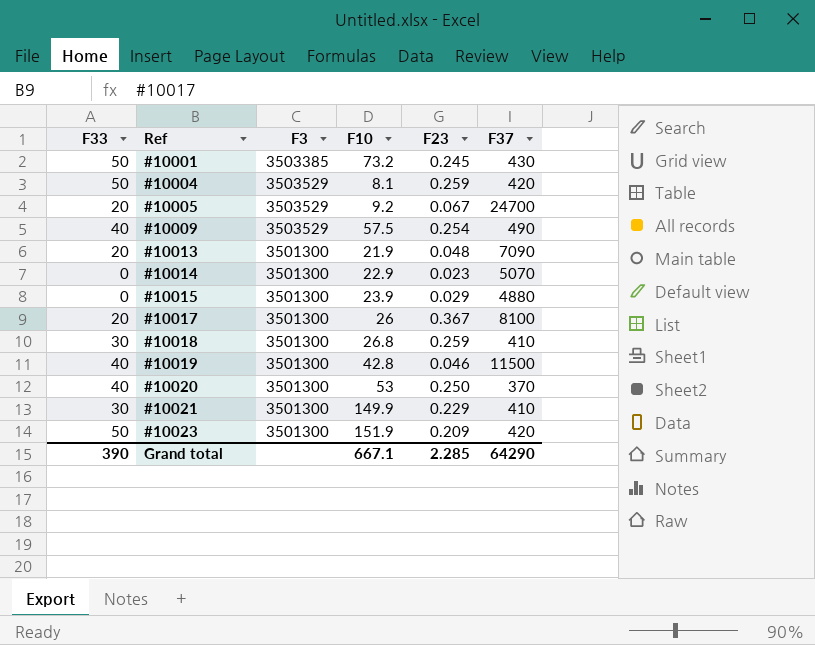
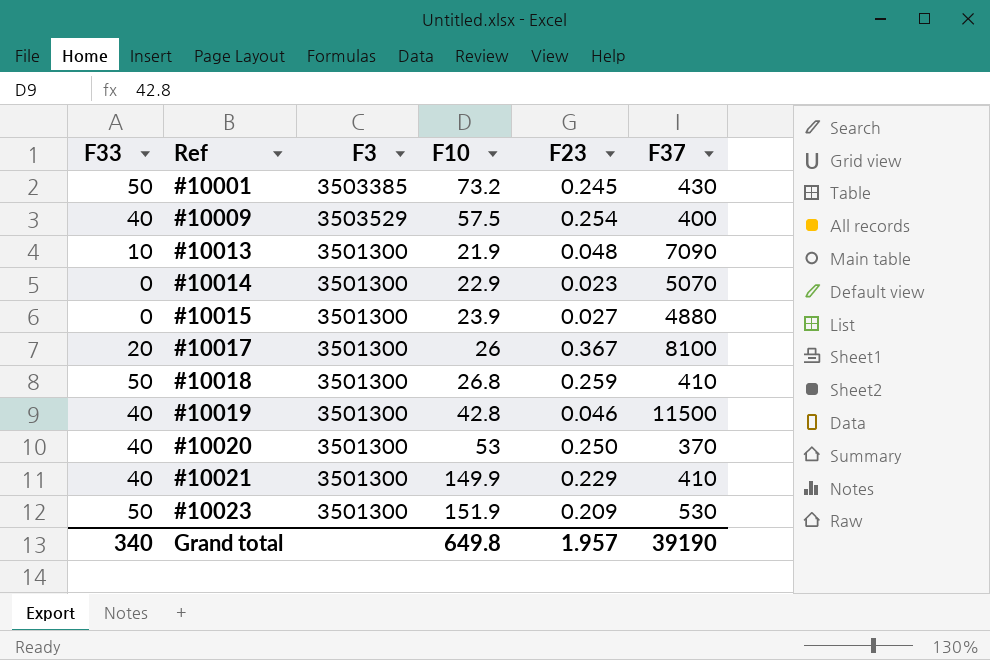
row #10004: 50 | 3503529 | 8.1 | 0.259 | 420 -> none
row #10005: 20 | 3503529 | 9.2 | 0.067 | 24700 -> none
#10009 | F37: 490 -> 400
#10013 | F33: 20 -> 10
#10015 | F23: 0.029 -> 0.027
#10018 | F33: 30 -> 50
#10021 | F33: 30 -> 40
#10023 | F37: 420 -> 530
Grand total | F33: 390 -> 340
Grand total | F10: 667.1 -> 649.8
Grand total | F23: 2.285 -> 1.957
Grand total | F37: 64290 -> 39190

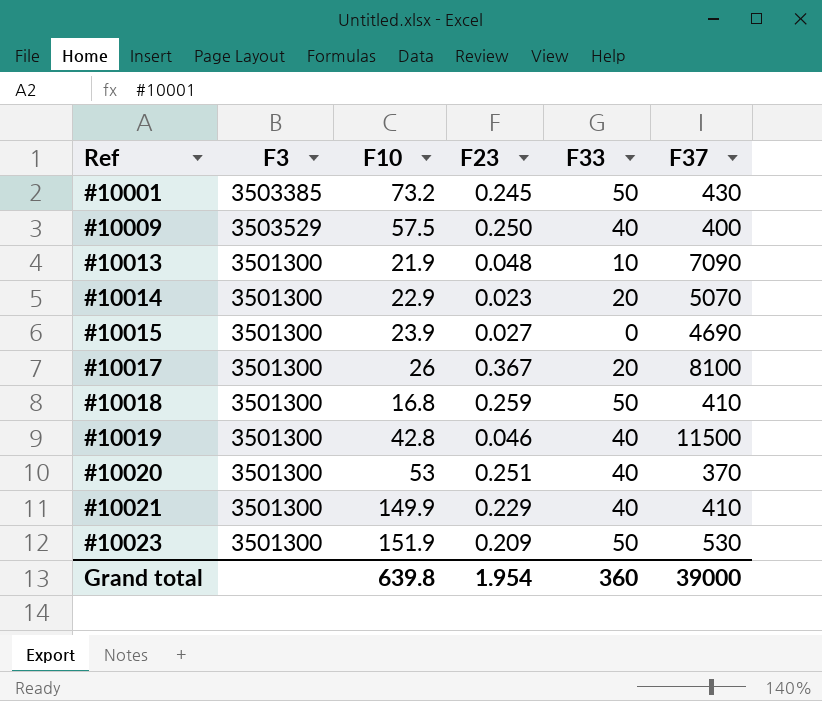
column F33 | position: 1 -> 5
#10009 | F23: 0.254 -> 0.250
#10014 | F33: 0 -> 20
#10015 | F37: 4880 -> 4690
#10018 | F10: 26.8 -> 16.8
#10020 | F23: 0.250 -> 0.251
Grand total | F10: 649.8 -> 639.8
Grand total | F23: 1.957 -> 1.954
Grand total | F33: 340 -> 360
Grand total | F37: 39190 -> 39000

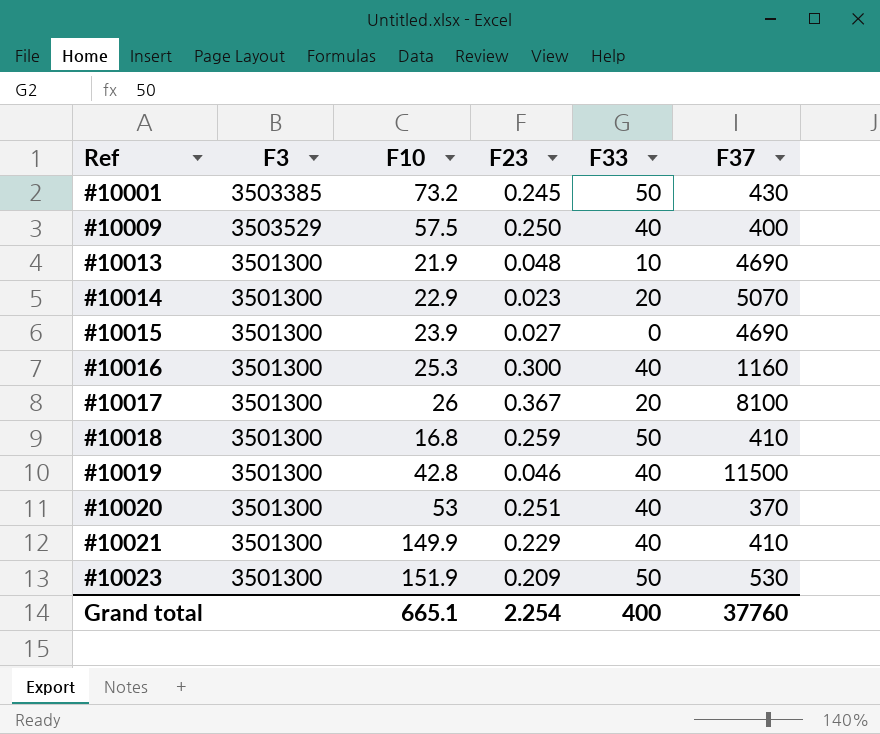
#10013 | F37: 7090 -> 4690
row #10016: none -> 3501300 | 25.3 | 0.300 | 40 | 1160
Grand total | F10: 639.8 -> 665.1
Grand total | F23: 1.954 -> 2.254
Grand total | F33: 360 -> 400
Grand total | F37: 39000 -> 37760

